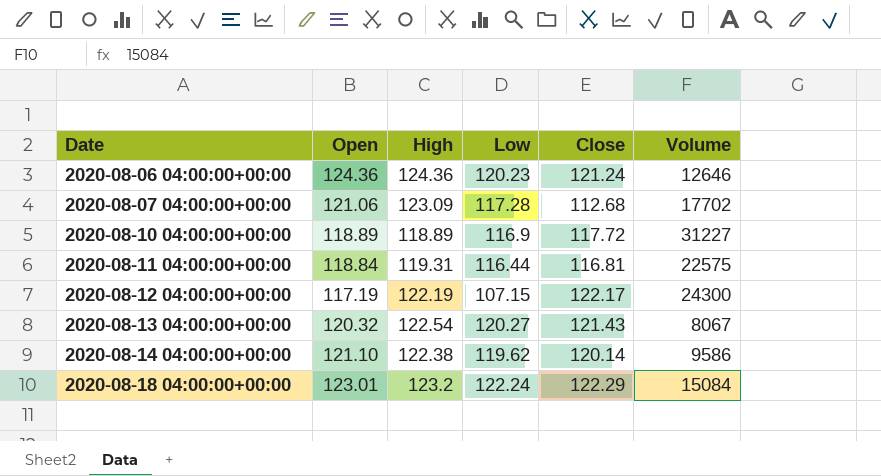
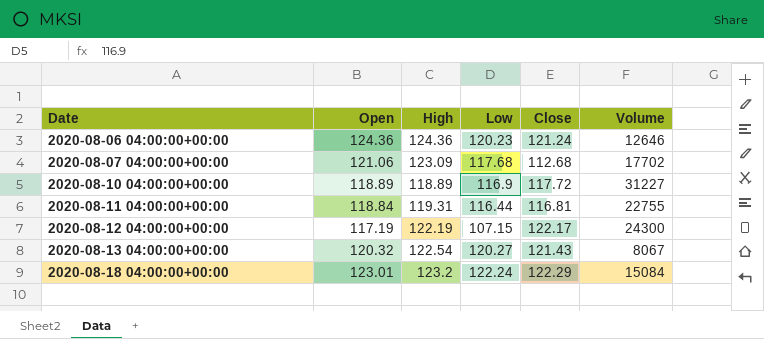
row 2020-08-14 04:00:00+00:00: 121.10 | 122.38 | 119.62 | 120.14 | 9586 -> none
2020-08-07 04:00:00+00:00 | Low: 117.28 -> 117.68
2020-08-11 04:00:00+00:00 | Volume: 22575 -> 22755

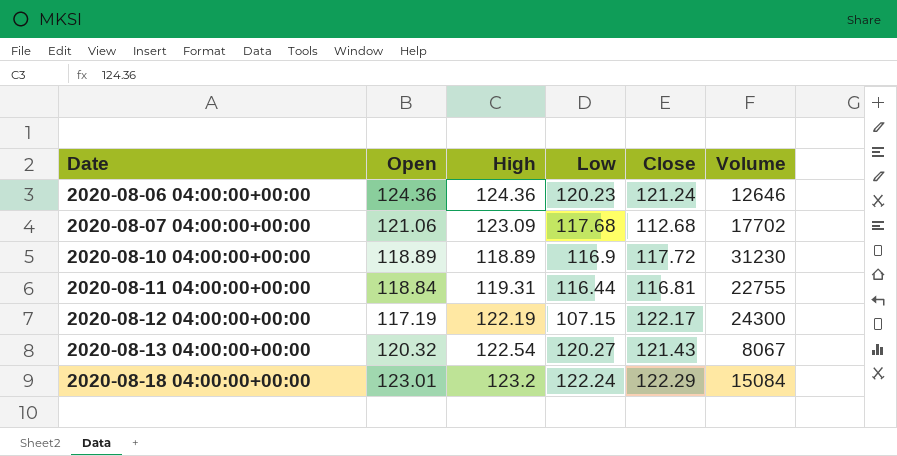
2020-08-10 04:00:00+00:00 | Volume: 31227 -> 31230

